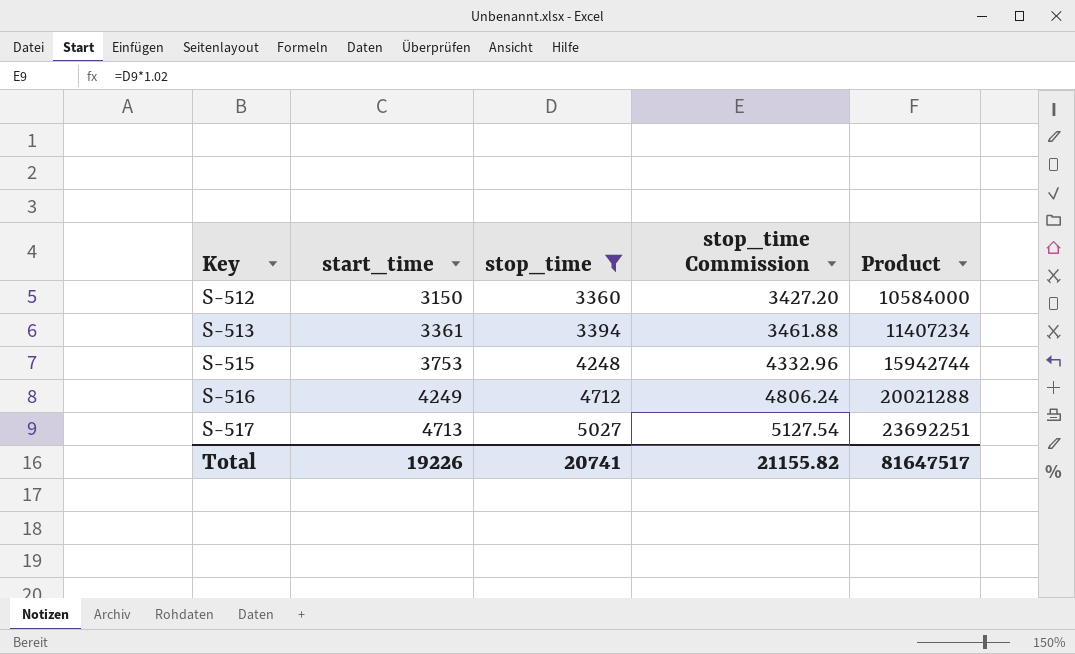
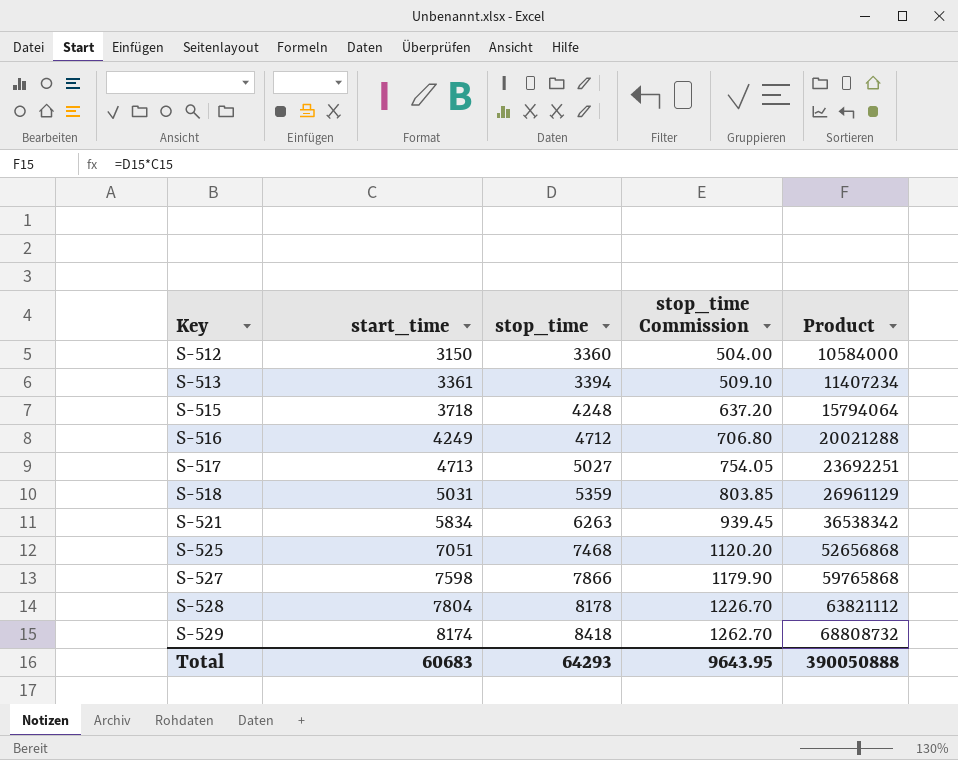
filter: stop_time <= 5027 -> none
column stop_time Commission | formula: [stop_time] * 1.02 -> [stop_time] * 0.15
S-515 | start_time: 3753 -> 3718
S-515 | Product: 15942744 -> 15794064
Total | start_time: 19226 -> 60683
Total | stop_time: 20741 -> 64293
Total | stop_time Commission: 21155.82 -> 9643.95
Total | Product: 81647517 -> 390050888

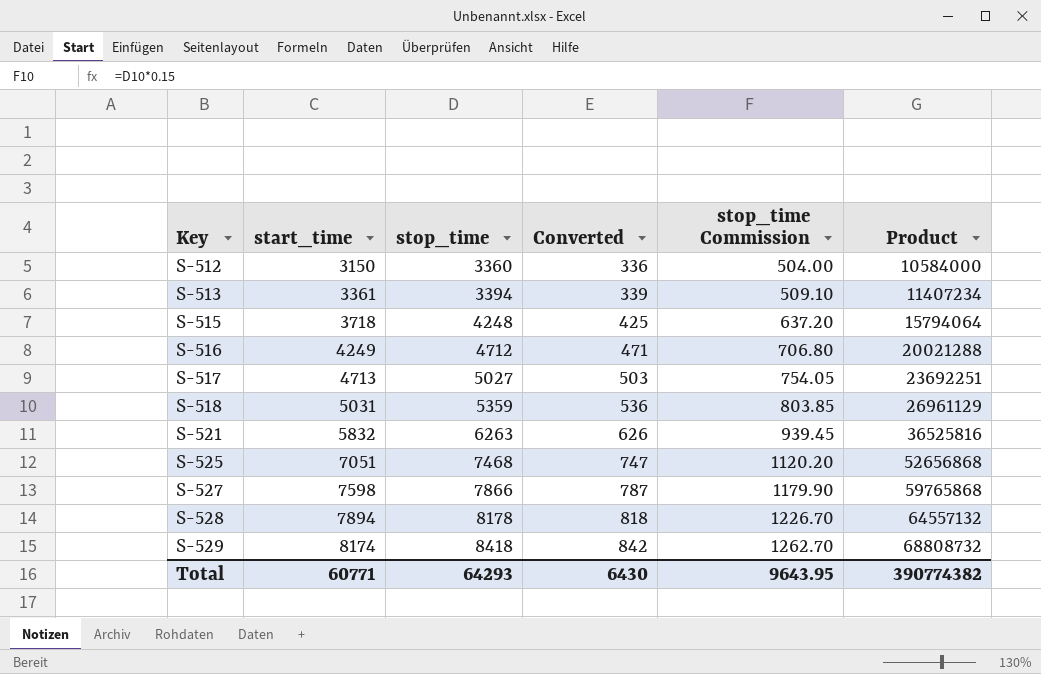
column Converted | formula: none -> [stop_time] * 0.1
S-521 | start_time: 5834 -> 5832
S-521 | Product: 36538342 -> 36525816
S-528 | start_time: 7804 -> 7894
S-528 | Product: 63821112 -> 64557132
Total | start_time: 60683 -> 60771
Total | Product: 390050888 -> 390774382

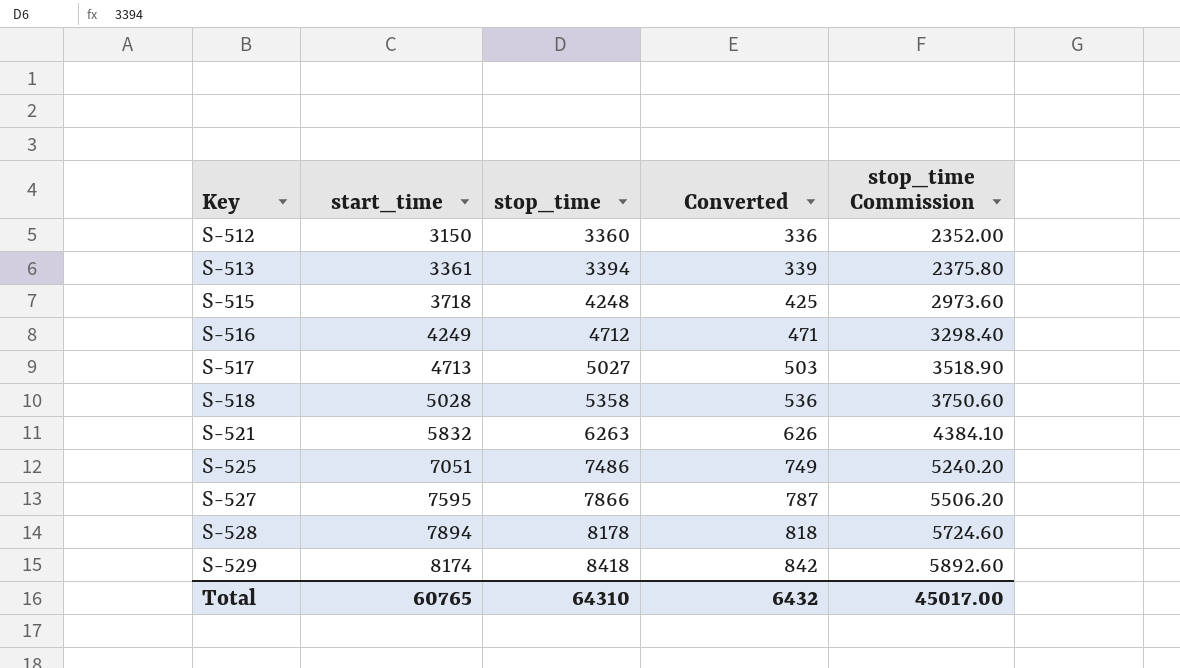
column Product | formula: [start_time] * [stop_time] -> none
column stop_time Commission | formula: [stop_time] * 0.15 -> [stop_time] * 0.7
S-518 | start_time: 5031 -> 5028
S-518 | stop_time: 5359 -> 5358
S-525 | stop_time: 7468 -> 7486
S-525 | Converted: 747 -> 749
S-527 | start_time: 7598 -> 7595
Total | start_time: 60771 -> 60765
Total | stop_time: 64293 -> 64310
Total | Converted: 6430 -> 6432
Total | stop_time Commission: 9643.95 -> 45017.00

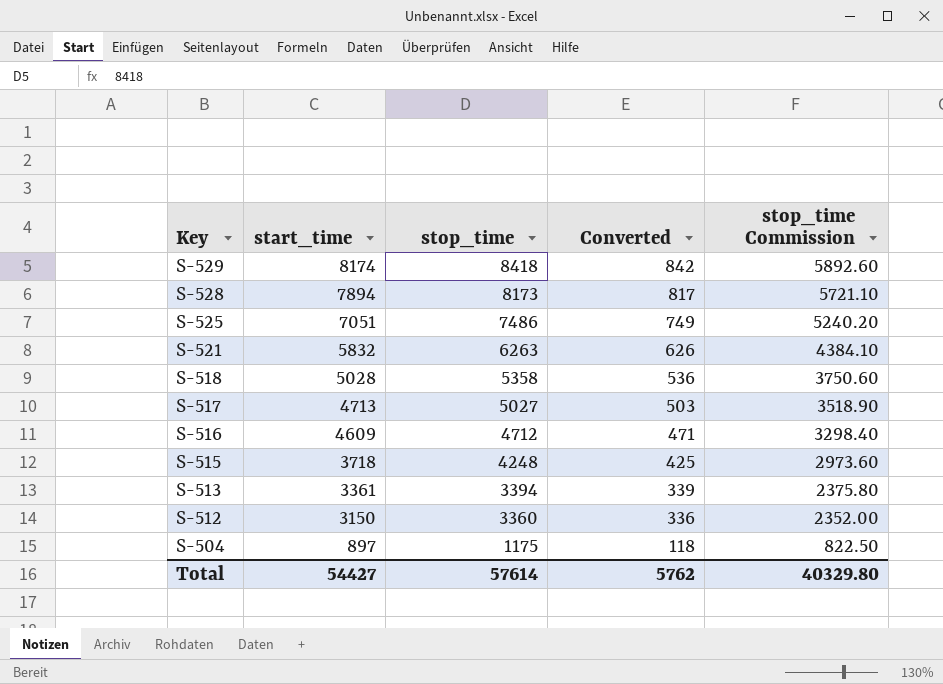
row order: Key ascending -> Key descending
row S-527: 7595 | 7866 | 787 | 5506.20 -> none
S-528 | stop_time: 8178 -> 8173
S-528 | Converted: 818 -> 817
S-528 | stop_time Commission: 5724.60 -> 5721.10
S-516 | start_time: 4249 -> 4609
row S-504: none -> 897 | 1175 | 118 | 822.50
Total | start_time: 60765 -> 54427
Total | stop_time: 64310 -> 57614
Total | Converted: 6432 -> 5762
Total | stop_time Commission: 45017.00 -> 40329.80

